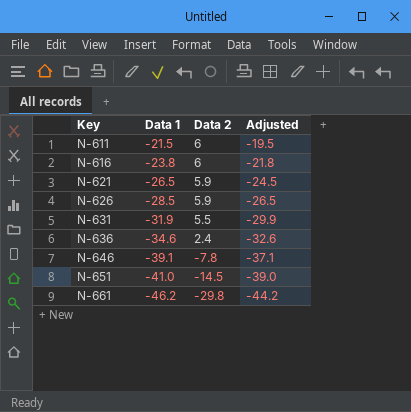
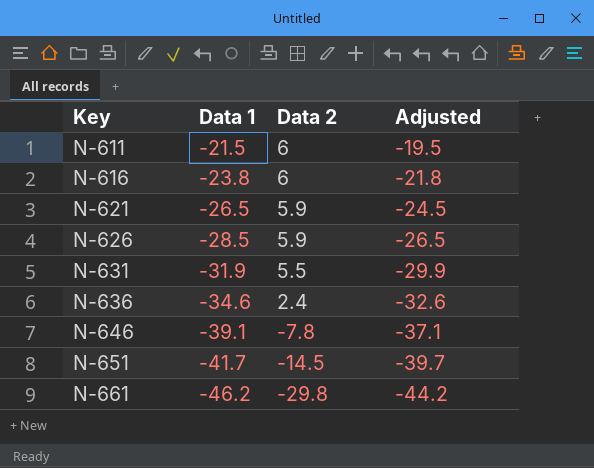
N-651 | Data 1: -41.0 -> -41.7
N-651 | Adjusted: -39.0 -> -39.7

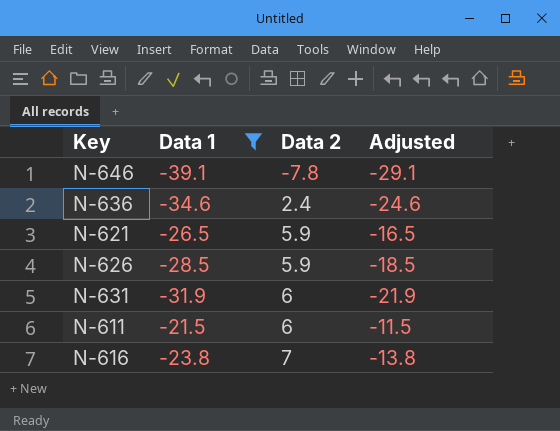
filter: none -> Data 1 >= -39.1
row order: Key ascending -> Data 2 ascending
column Adjusted | formula: [Data 1] + 2 -> [Data 1] + 10
N-631 | Data 2: 5.5 -> 6
N-616 | Data 2: 6 -> 7

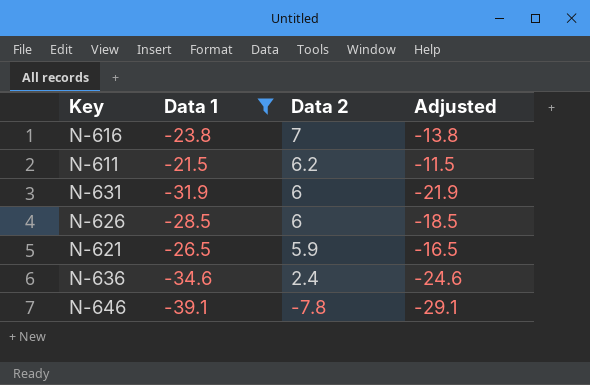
row order: Data 2 ascending -> Data 2 descending
N-611 | Data 2: 6 -> 6.2
N-626 | Data 2: 5.9 -> 6

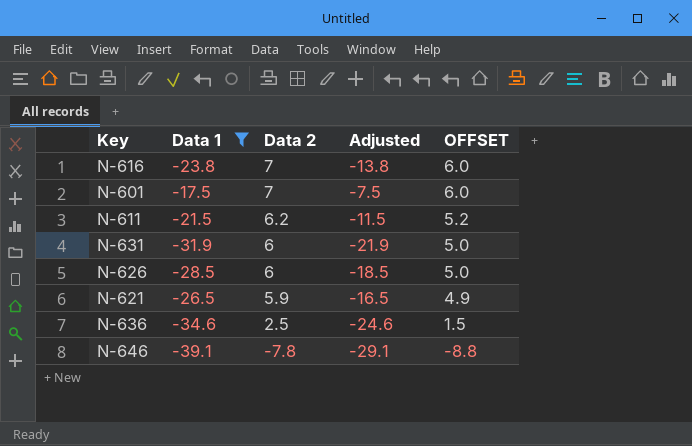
column OFFSET | formula: none -> [Data 2] - 1
row N-601: none -> -17.5 | 7 | -7.5 | 6.0
N-636 | Data 2: 2.4 -> 2.5

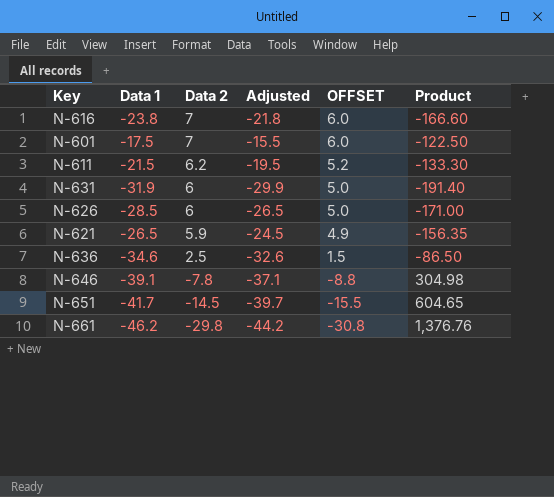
filter: Data 1 >= -39.1 -> none
column Adjusted | formula: [Data 1] + 10 -> [Data 1] + 2
column Product | formula: none -> [Data 1] * [Data 2]

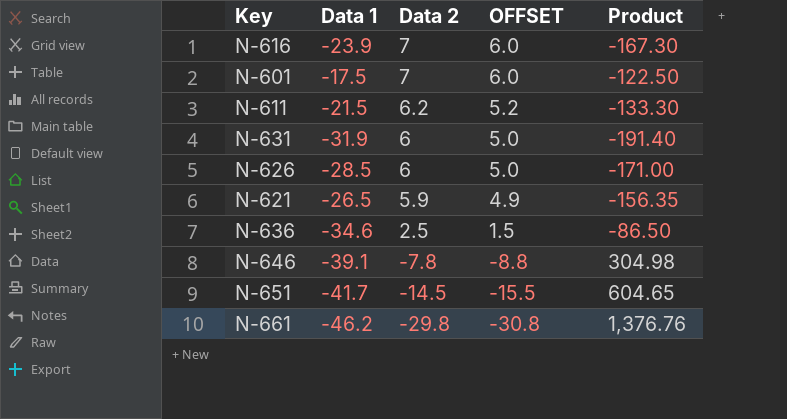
column Adjusted | formula: [Data 1] + 2 -> none
N-616 | Data 1: -23.8 -> -23.9
N-616 | Product: -166.60 -> -167.30

